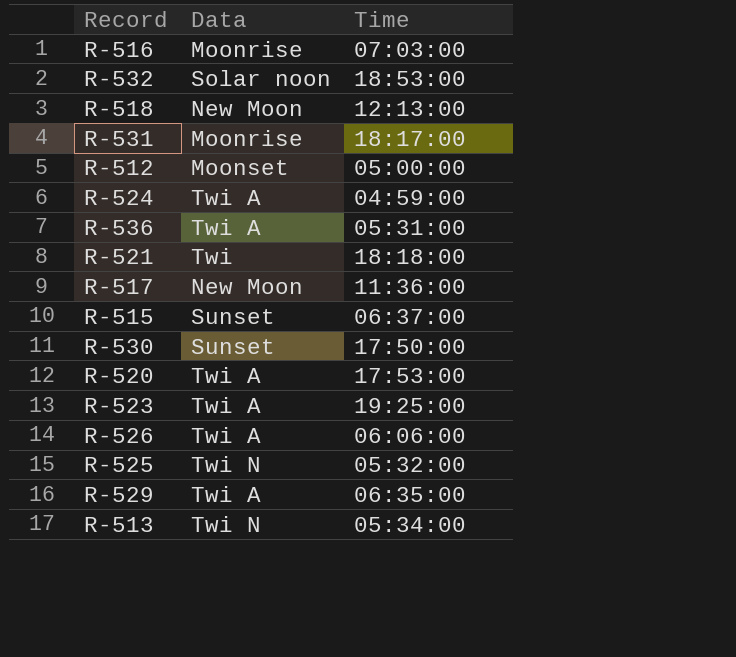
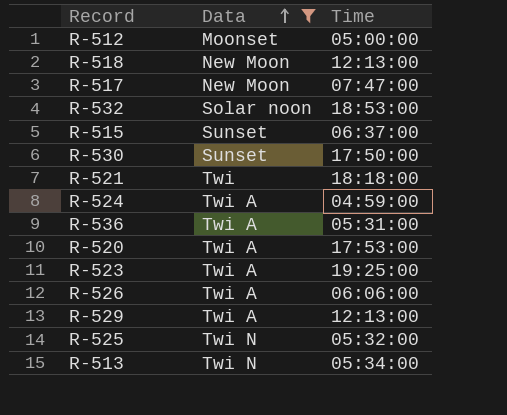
filter: none -> Data != Moonrise
row order: none -> Data ascending
R-517 | Time: 11:36:00 -> 07:47:00
R-529 | Time: 06:35:00 -> 12:13:00

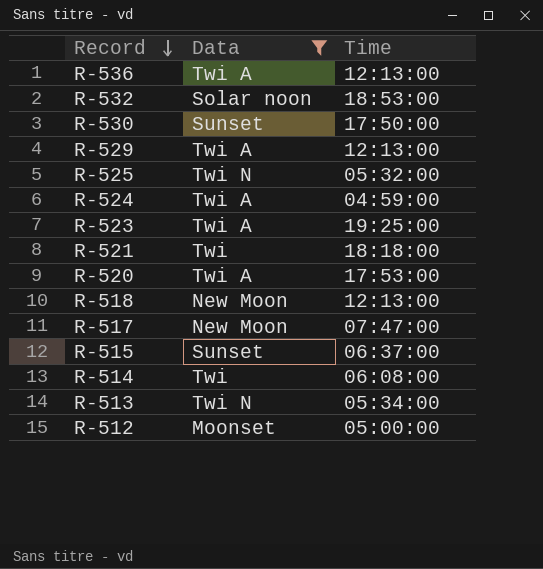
row order: Data ascending -> Record descending
row R-526: Twi A | 06:06:00 -> none
R-536 | Time: 05:31:00 -> 12:13:00
row R-514: none -> Twi | 06:08:00

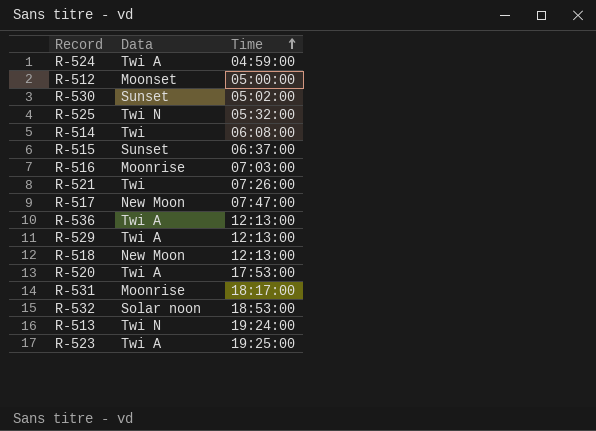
filter: Data != Moonrise -> none
row order: Record descending -> Time ascending
R-530 | Time: 17:50:00 -> 05:02:00
R-521 | Time: 18:18:00 -> 07:26:00
R-513 | Time: 05:34:00 -> 19:24:00

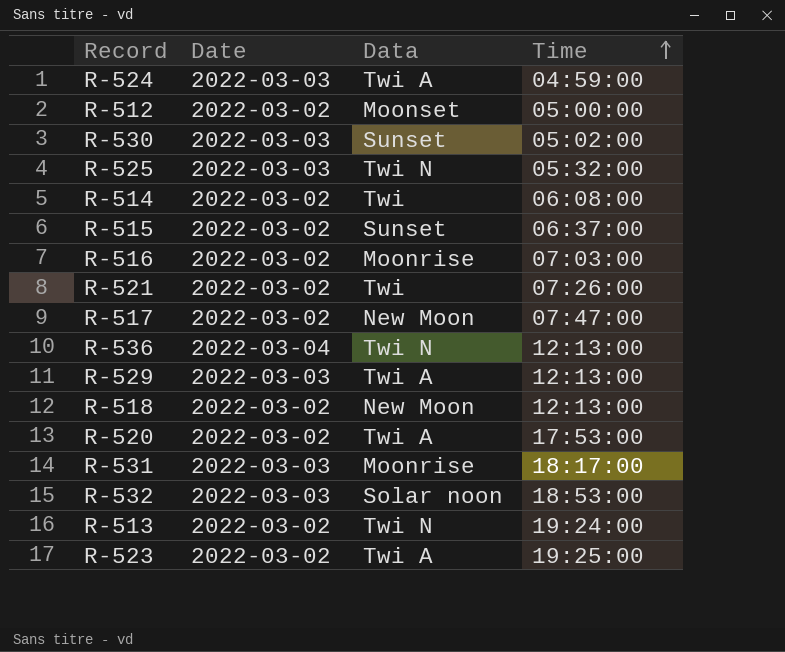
column Date | position: none -> 2
R-536 | Data: Twi A -> Twi N

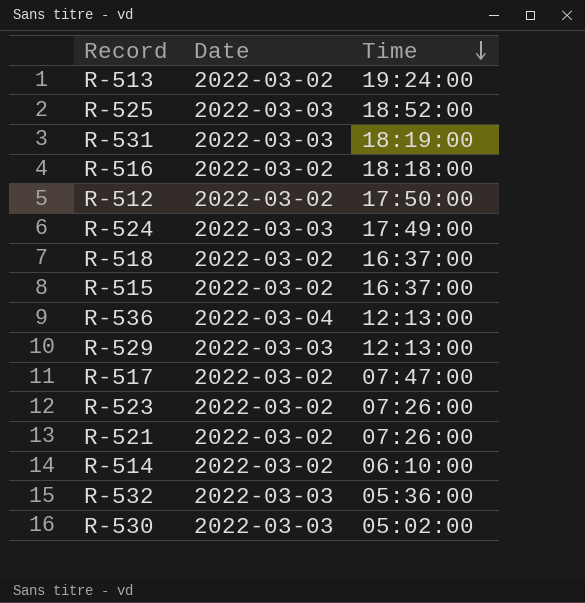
row order: Time ascending -> Time descending
column Data | position: 3 -> none
row R-520: 2022-03-02 | Twi A | 17:53:00 -> none
R-525 | Time: 05:32:00 -> 18:52:00
R-531 | Time: 18:17:00 -> 18:19:00
R-516 | Time: 07:03:00 -> 18:18:00
R-512 | Time: 05:00:00 -> 17:50:00
R-524 | Time: 04:59:00 -> 17:49:00
R-518 | Time: 12:13:00 -> 16:37:00
R-515 | Time: 06:37:00 -> 16:37:00
R-523 | Time: 19:25:00 -> 07:26:00
R-514 | Time: 06:08:00 -> 06:10:00
R-532 | Time: 18:53:00 -> 05:36:00

